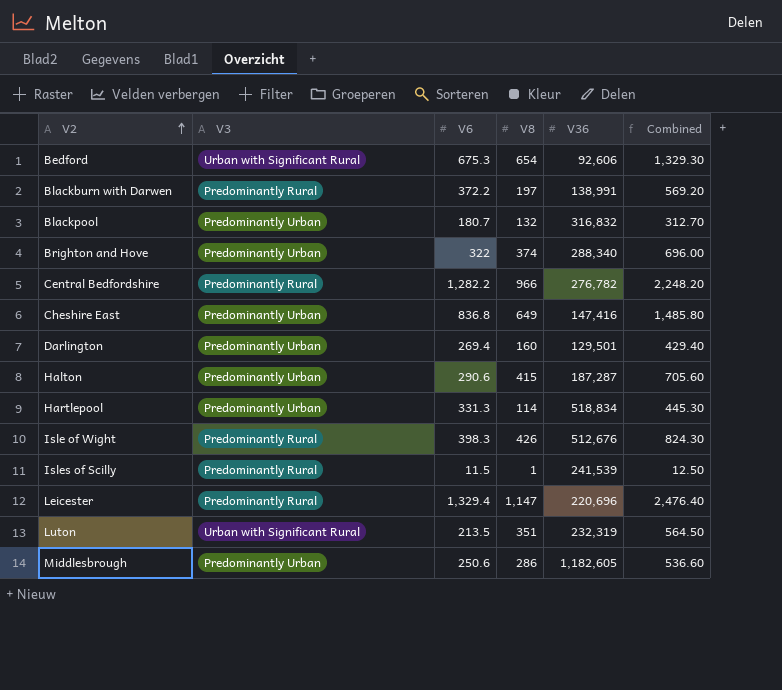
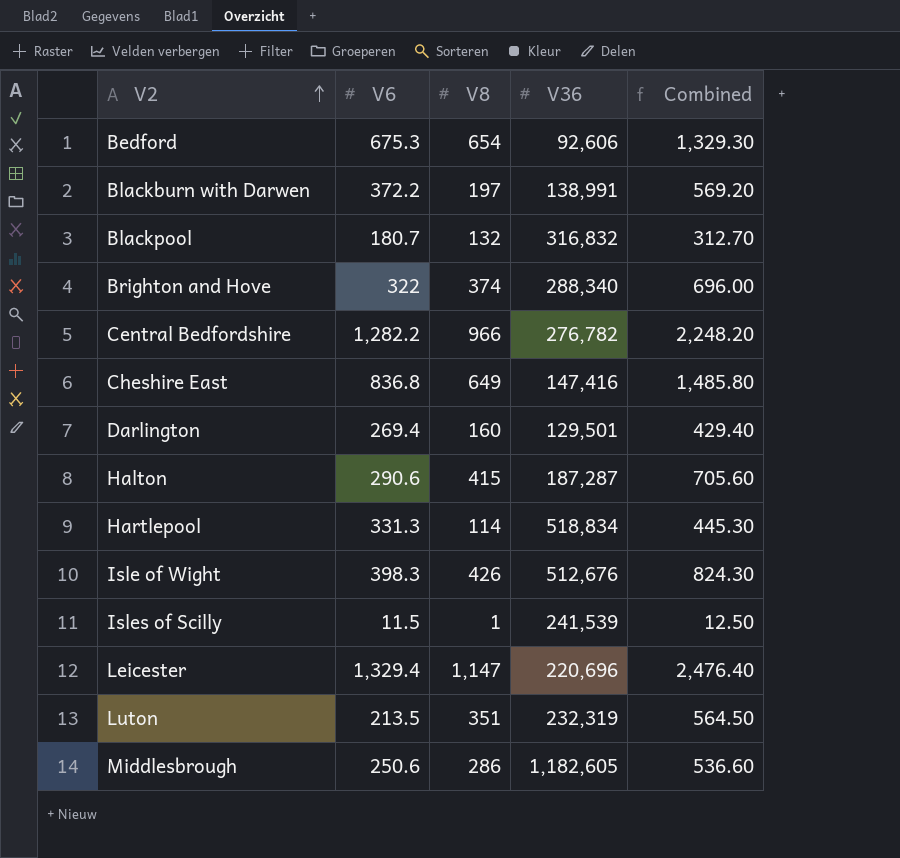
column V3 | position: 2 -> none

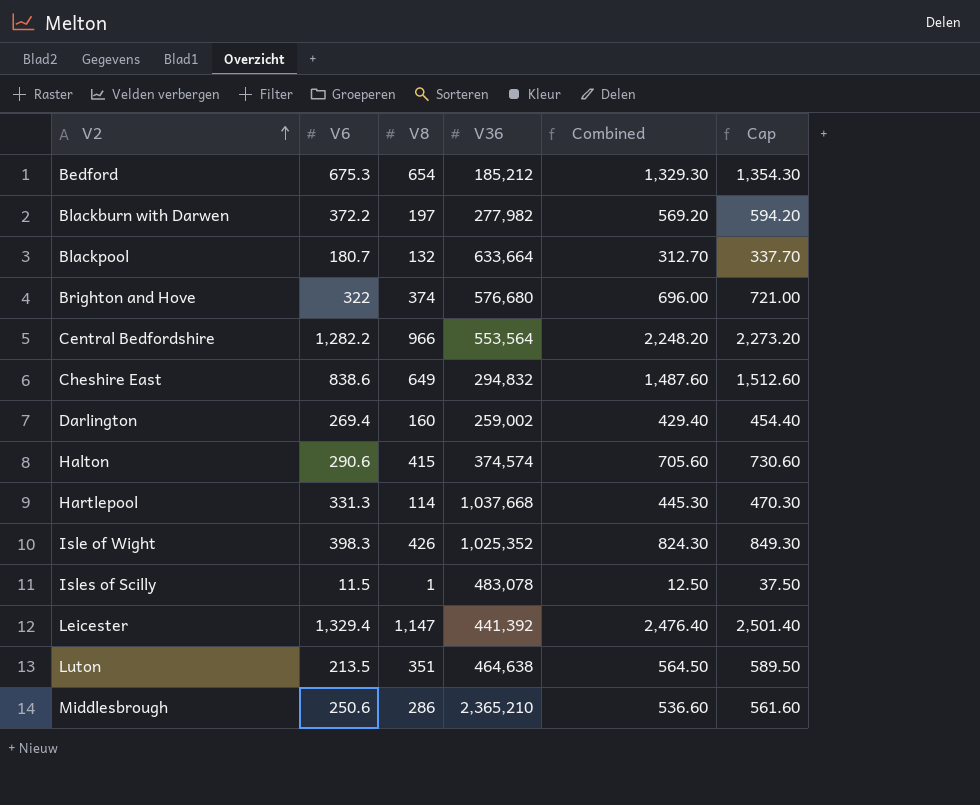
column Cap | formula: none -> [Combined] + 25
Bedford | V36: 92,606 -> 185,212
Blackburn with Darwen | V36: 138,991 -> 277,982
Blackpool | V36: 316,832 -> 633,664
Brighton and Hove | V36: 288,340 -> 576,680
Central Bedfordshire | V36: 276,782 -> 553,564
Cheshire East | V6: 836.8 -> 838.6
Cheshire East | V36: 147,416 -> 294,832
Cheshire East | Combined: 1,485.80 -> 1,487.60
Darlington | V36: 129,501 -> 259,002
Halton | V36: 187,287 -> 374,574
Hartlepool | V36: 518,834 -> 1,037,668
Isle of Wight | V36: 512,676 -> 1,025,352
Isles of Scilly | V36: 241,539 -> 483,078
Leicester | V36: 220,696 -> 441,392
Luton | V36: 232,319 -> 464,638
Middlesbrough | V36: 1,182,605 -> 2,365,210

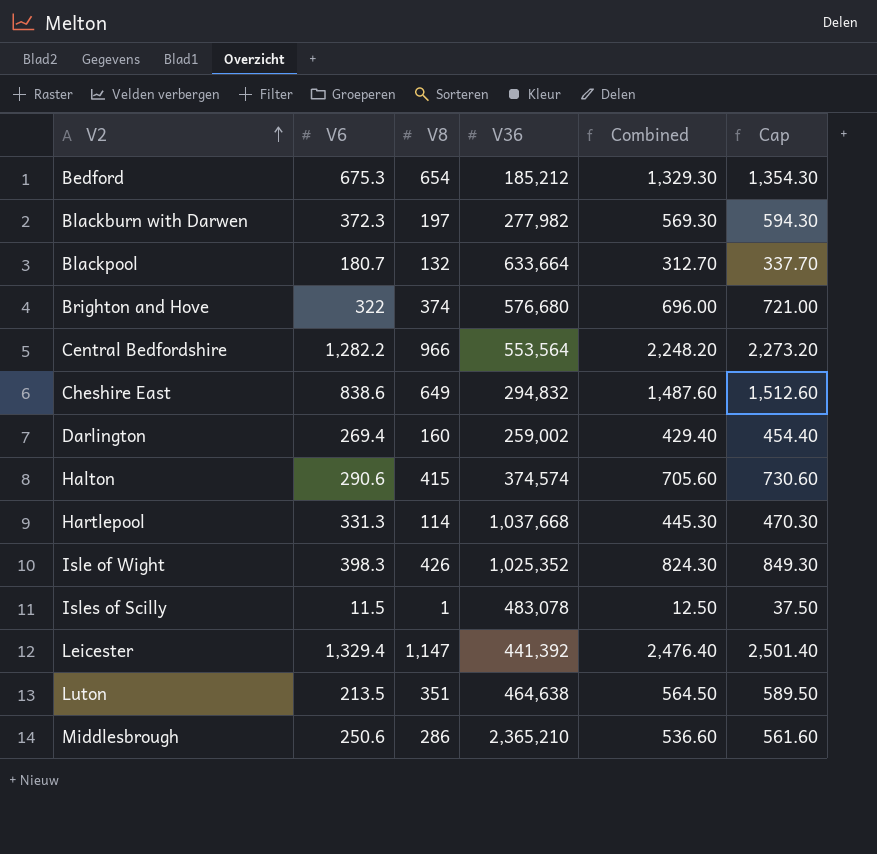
Blackburn with Darwen | V6: 372.2 -> 372.3
Blackburn with Darwen | Combined: 569.20 -> 569.30
Blackburn with Darwen | Cap: 594.20 -> 594.30

